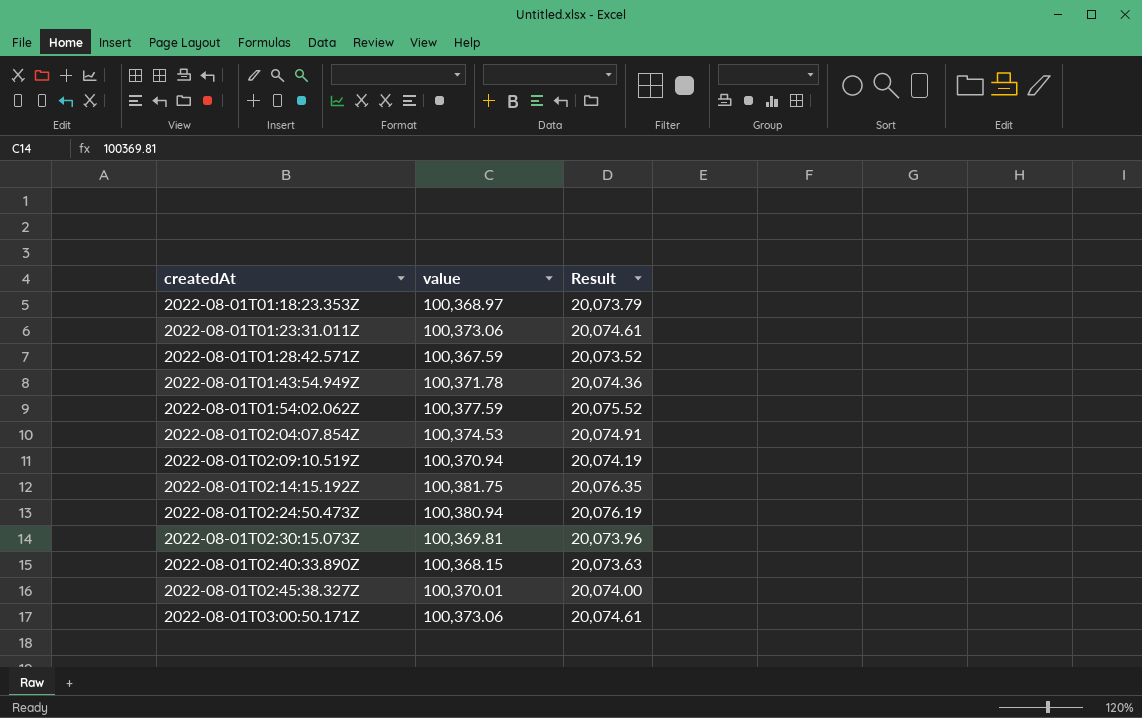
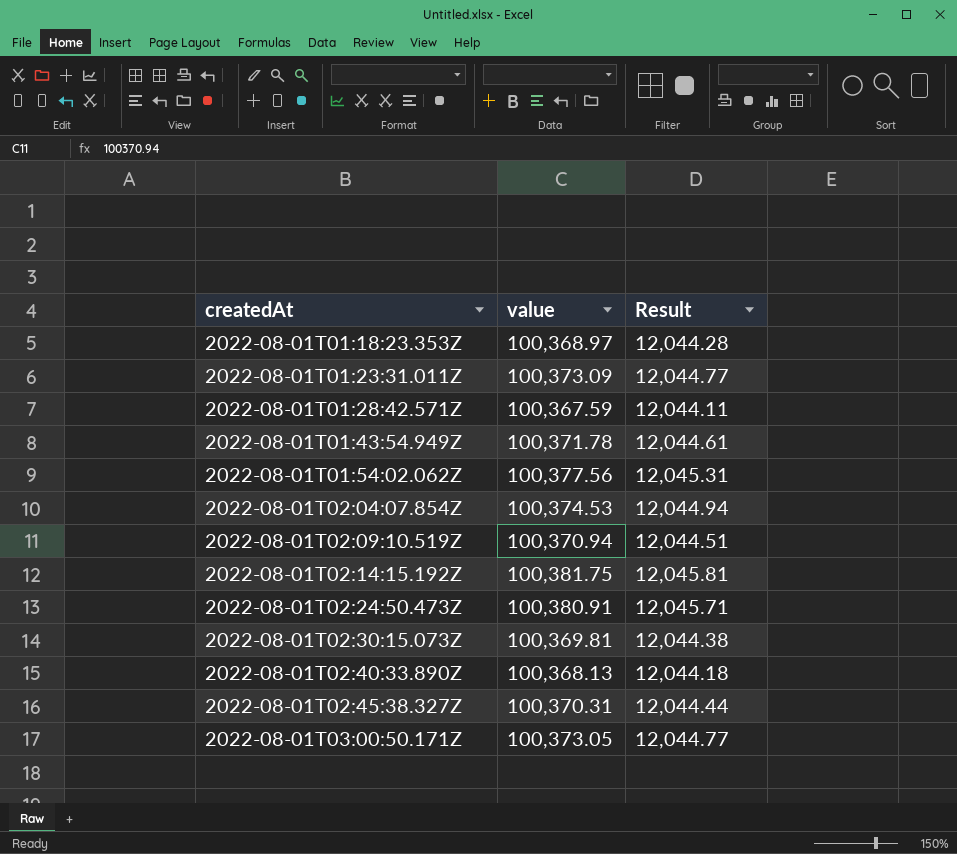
column Result | formula: [value] * 0.2 -> [value] * 0.12
2022-08-01T01:23:31.011Z | value: 100,373.06 -> 100,373.09
2022-08-01T01:54:02.062Z | value: 100,377.59 -> 100,377.56
2022-08-01T02:24:50.473Z | value: 100,380.94 -> 100,380.91
2022-08-01T02:40:33.890Z | value: 100,368.15 -> 100,368.13
2022-08-01T02:45:38.327Z | value: 100,370.01 -> 100,370.31
2022-08-01T03:00:50.171Z | value: 100,373.06 -> 100,373.05

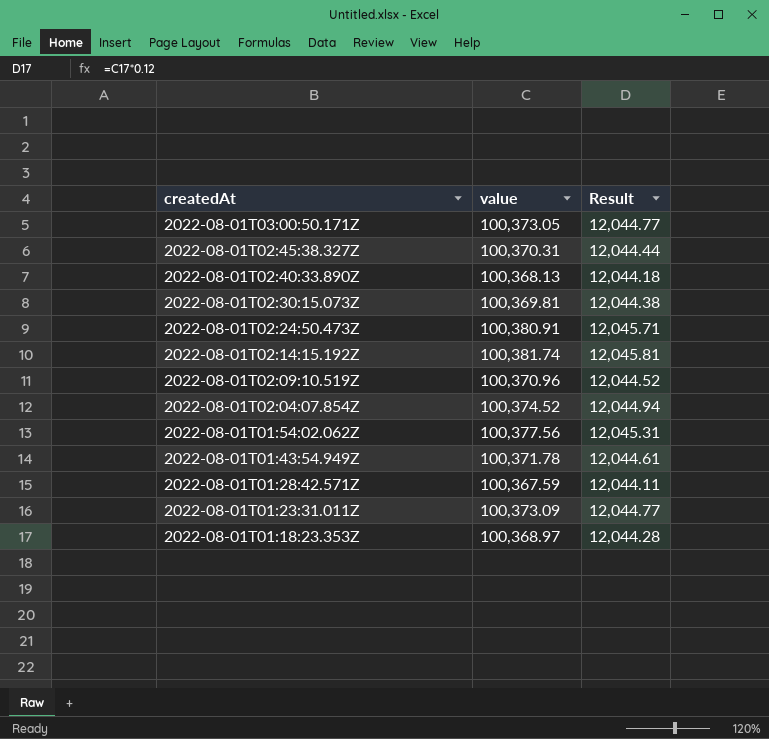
row order: createdAt ascending -> createdAt descending
2022-08-01T02:14:15.192Z | value: 100,381.75 -> 100,381.74
2022-08-01T02:09:10.519Z | value: 100,370.94 -> 100,370.96
2022-08-01T02:09:10.519Z | Result: 12,044.51 -> 12,044.52
2022-08-01T02:04:07.854Z | value: 100,374.53 -> 100,374.52

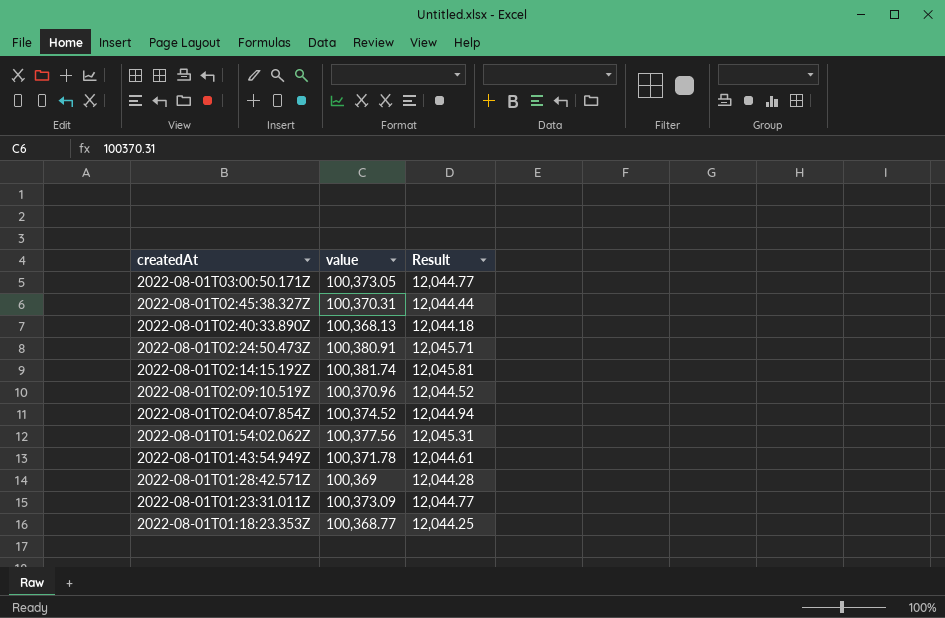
row 2022-08-01T02:30:15.073Z: 100,369.81 | 12,044.38 -> none
2022-08-01T01:28:42.571Z | value: 100,367.59 -> 100,369
2022-08-01T01:28:42.571Z | Result: 12,044.11 -> 12,044.28
2022-08-01T01:18:23.353Z | value: 100,368.97 -> 100,368.77
2022-08-01T01:18:23.353Z | Result: 12,044.28 -> 12,044.25

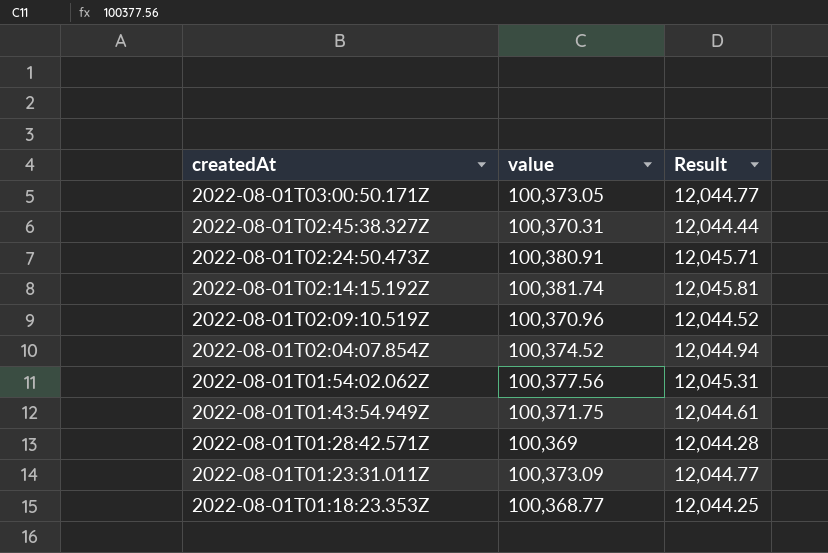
row 2022-08-01T02:40:33.890Z: 100,368.13 | 12,044.18 -> none
2022-08-01T01:43:54.949Z | value: 100,371.78 -> 100,371.75

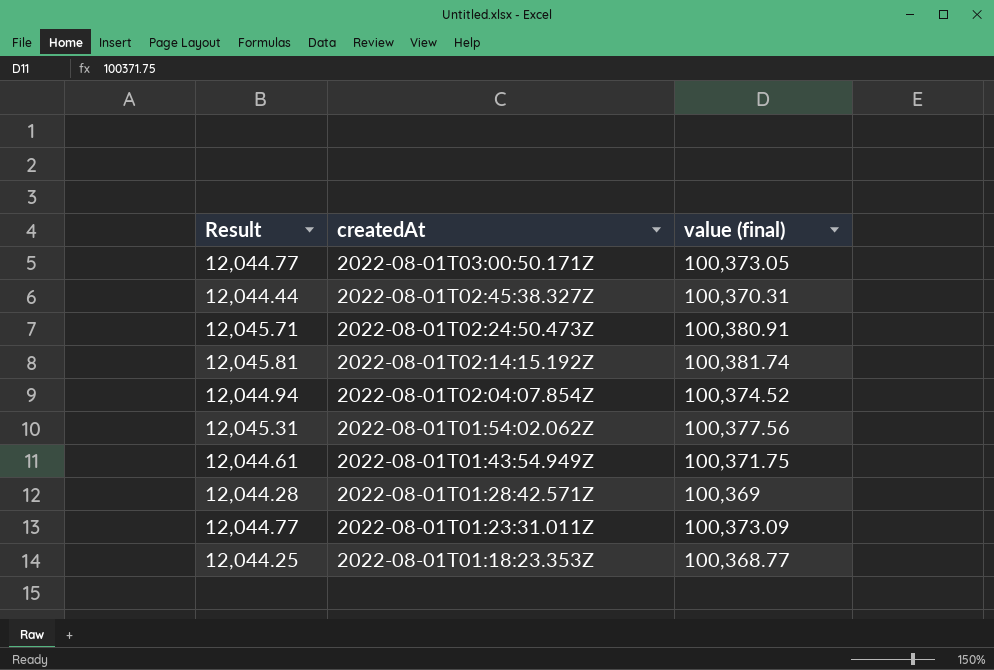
column Result | position: 3 -> 1
column name: value -> value (final)
row 2022-08-01T02:09:10.519Z: 100,370.96 | 12,044.52 -> none

